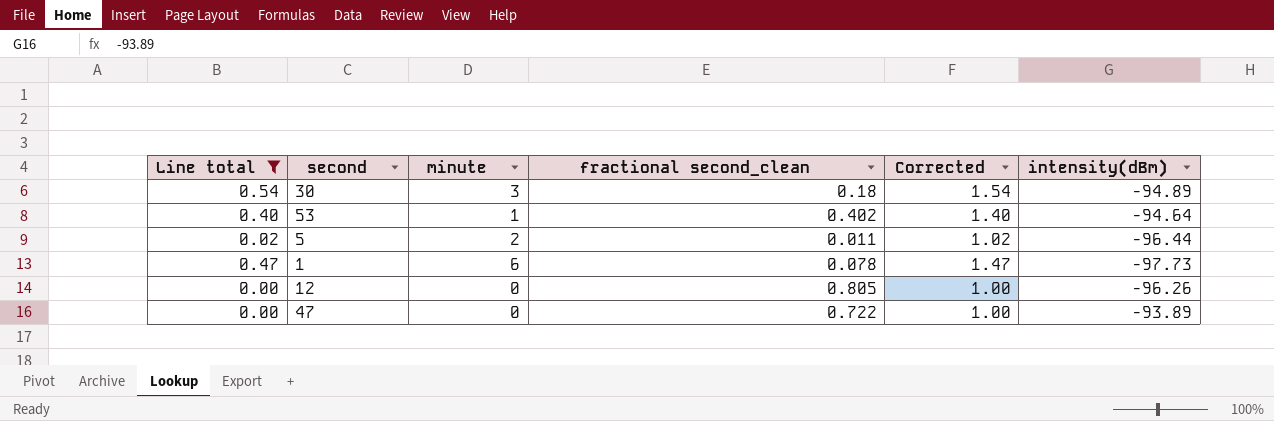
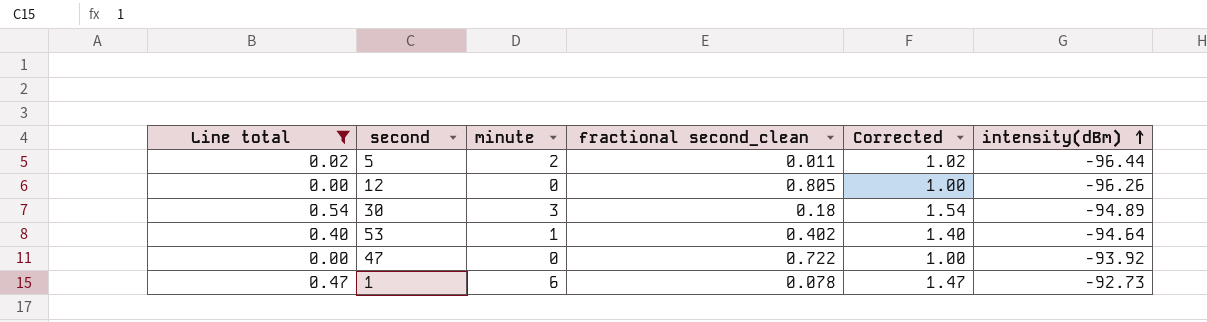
row order: none -> intensity(dBm) ascending
47 | intensity(dBm): -93.89 -> -93.92
1 | intensity(dBm): -97.73 -> -92.73

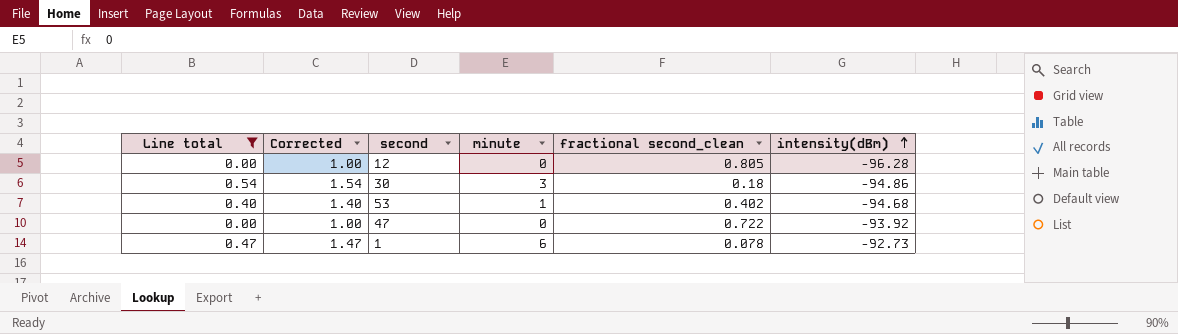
column Corrected | position: 5 -> 2
row 5: 0.02 | 2 | 0.011 | 1.02 | -96.44 -> none
12 | intensity(dBm): -96.26 -> -96.28
30 | intensity(dBm): -94.89 -> -94.86
53 | intensity(dBm): -94.64 -> -94.68

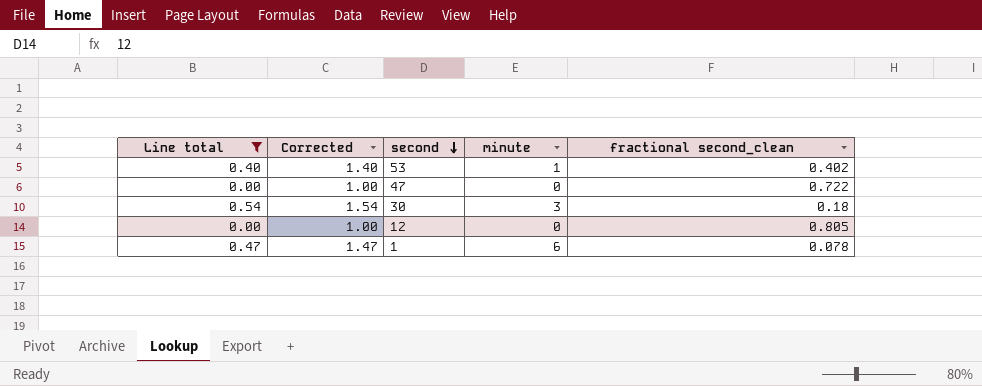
row order: intensity(dBm) ascending -> second descending
column intensity(dBm) | position: 6 -> none

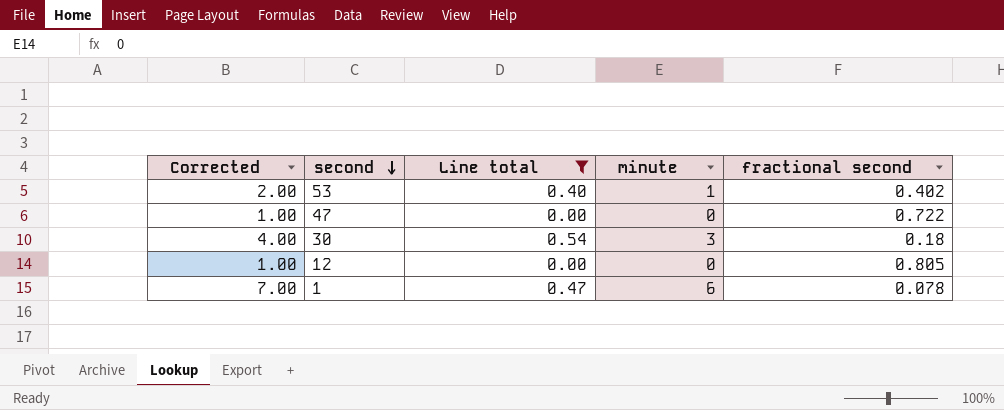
column Corrected | formula: [Line total] + 1 -> [minute] + 1
column Line total | position: 1 -> 3
column name: fractional second_clean -> fractional second

